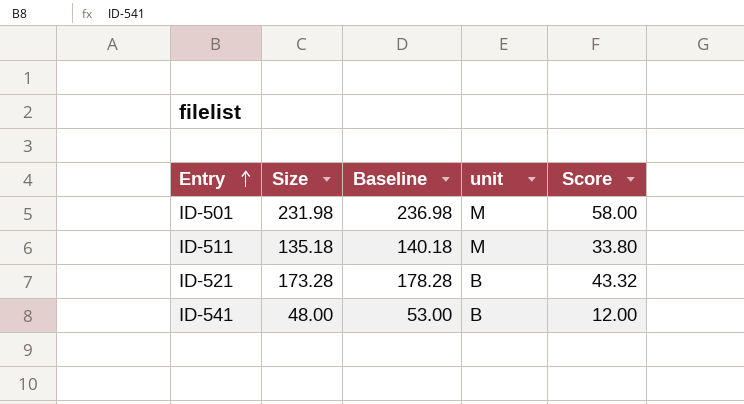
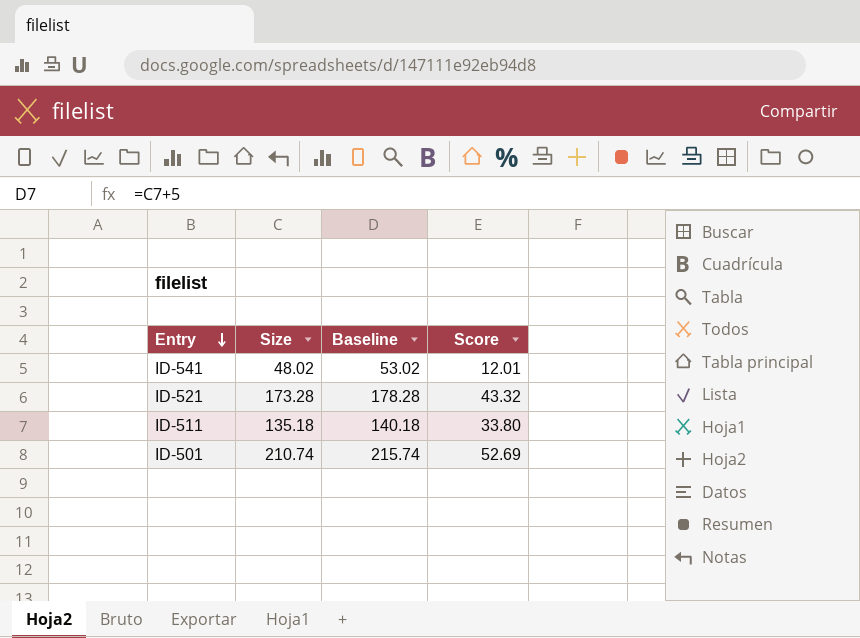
row order: Entry ascending -> Entry descending
column unit | position: 4 -> none
ID-541 | Size: 48.00 -> 48.02
ID-541 | Baseline: 53.00 -> 53.02
ID-541 | Score: 12.00 -> 12.01
ID-501 | Size: 231.98 -> 210.74
ID-501 | Baseline: 236.98 -> 215.74
ID-501 | Score: 58.00 -> 52.69

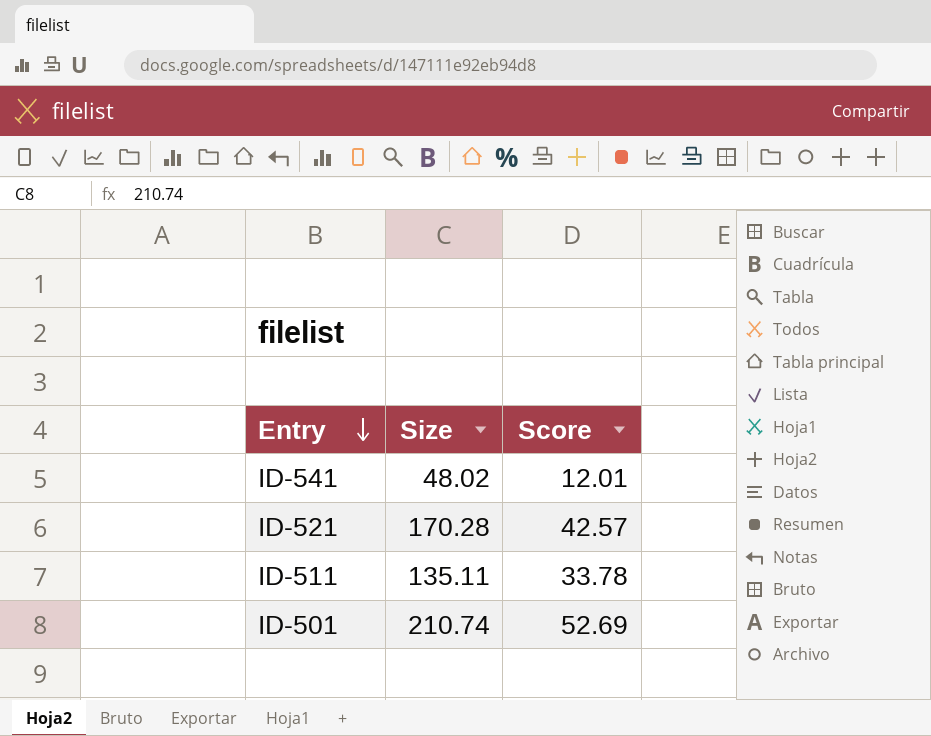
column Baseline | formula: [Size] + 5 -> none
ID-521 | Size: 173.28 -> 170.28
ID-521 | Score: 43.32 -> 42.57
ID-511 | Size: 135.18 -> 135.11
ID-511 | Score: 33.80 -> 33.78

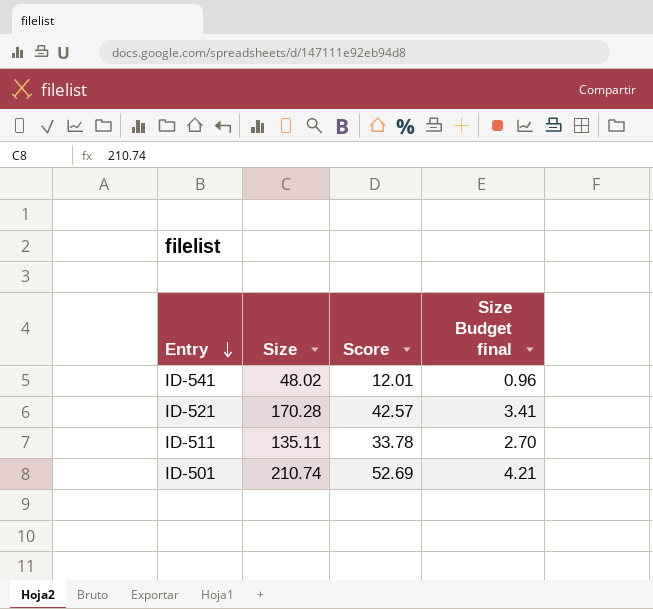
column Size Budget final | formula: none -> [Size] * 0.02

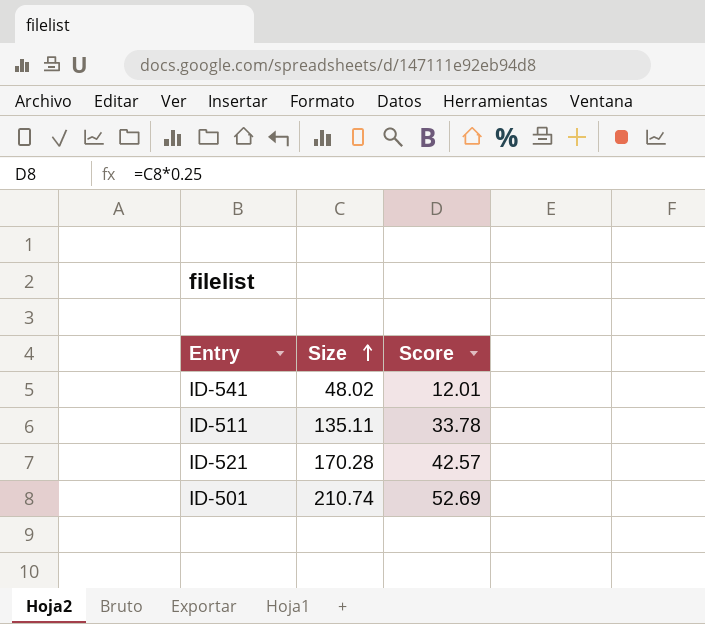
row order: Entry descending -> Size ascending
column Size Budget final | formula: [Size] * 0.02 -> none

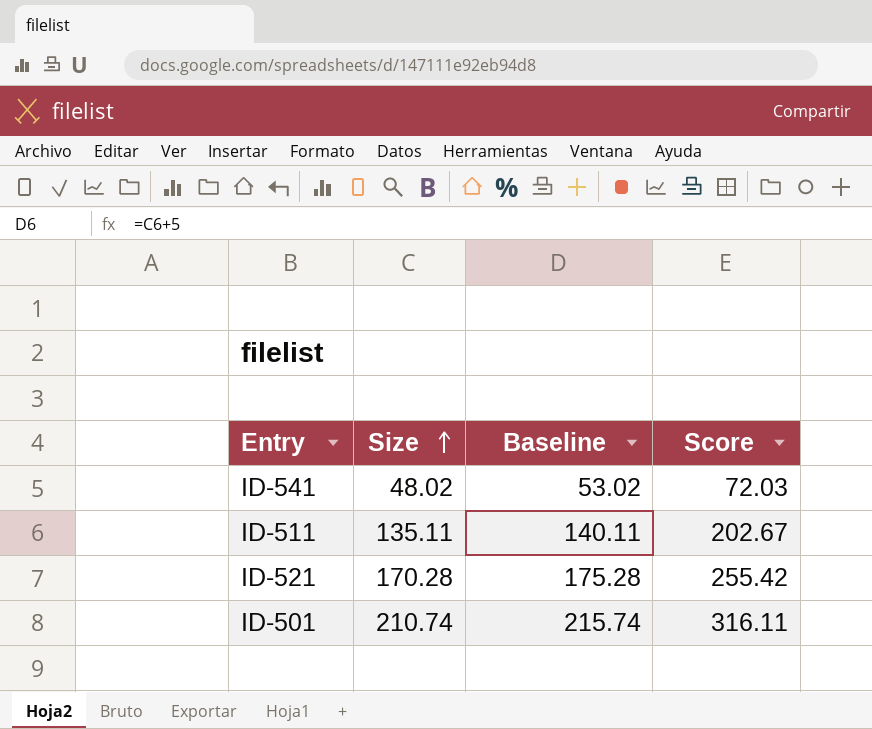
column Baseline | formula: none -> [Size] + 5
column Score | formula: [Size] * 0.25 -> [Size] * 1.5

